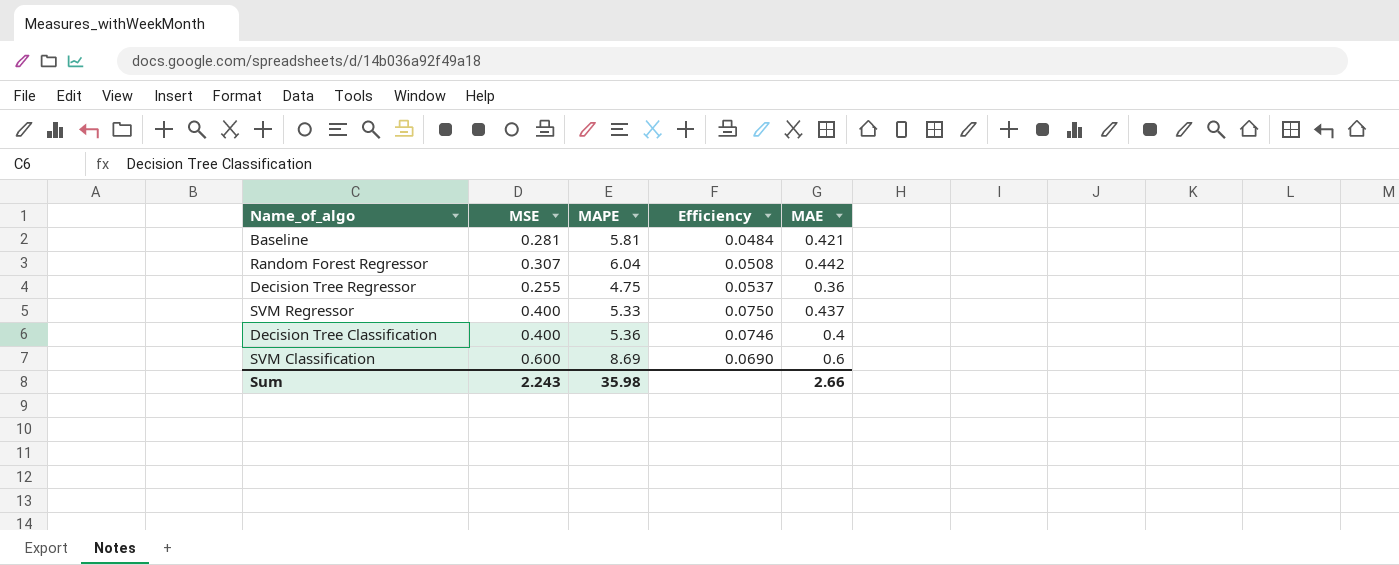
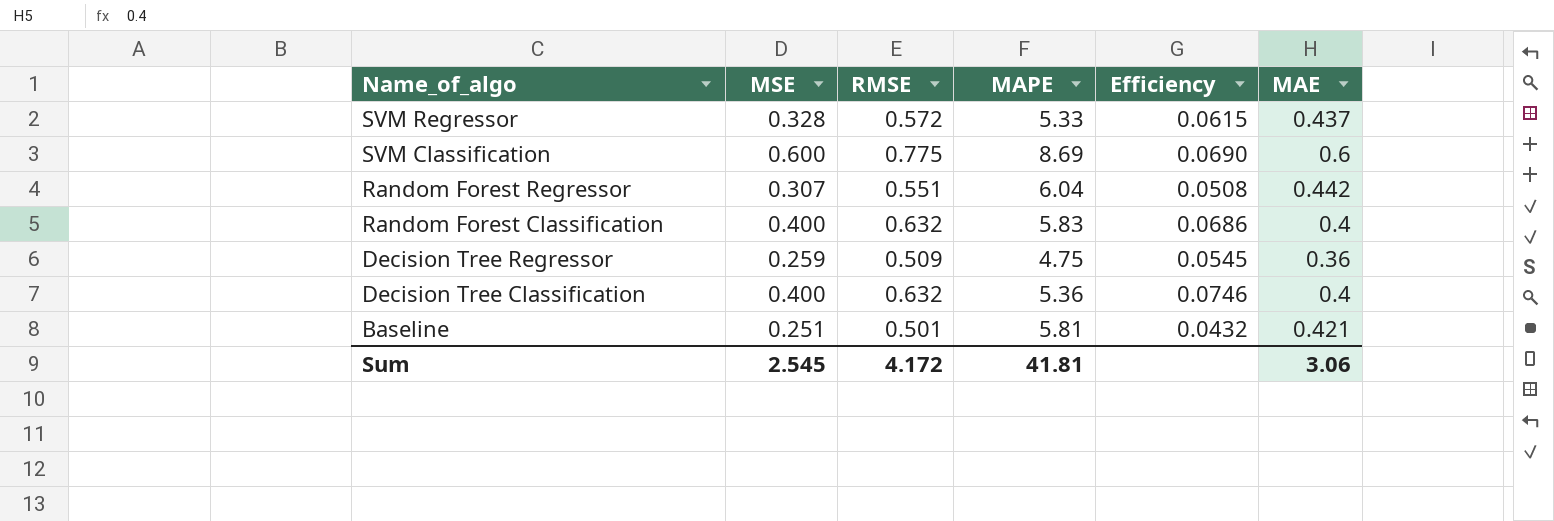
row order: none -> Name_of_algo descending
column RMSE | position: none -> 3
SVM Regressor | MSE: 0.400 -> 0.328
SVM Regressor | Efficiency: 0.0750 -> 0.0615
row Random Forest Classification: none -> 0.400 | 0.632 | 5.83 | 0.0686 | 0.4
Decision Tree Regressor | MSE: 0.255 -> 0.259
Decision Tree Regressor | Efficiency: 0.0537 -> 0.0545
Baseline | MSE: 0.281 -> 0.251
Baseline | Efficiency: 0.0484 -> 0.0432
Sum | MSE: 2.243 -> 2.545
Sum | MAPE: 35.98 -> 41.81
Sum | MAE: 2.66 -> 3.06

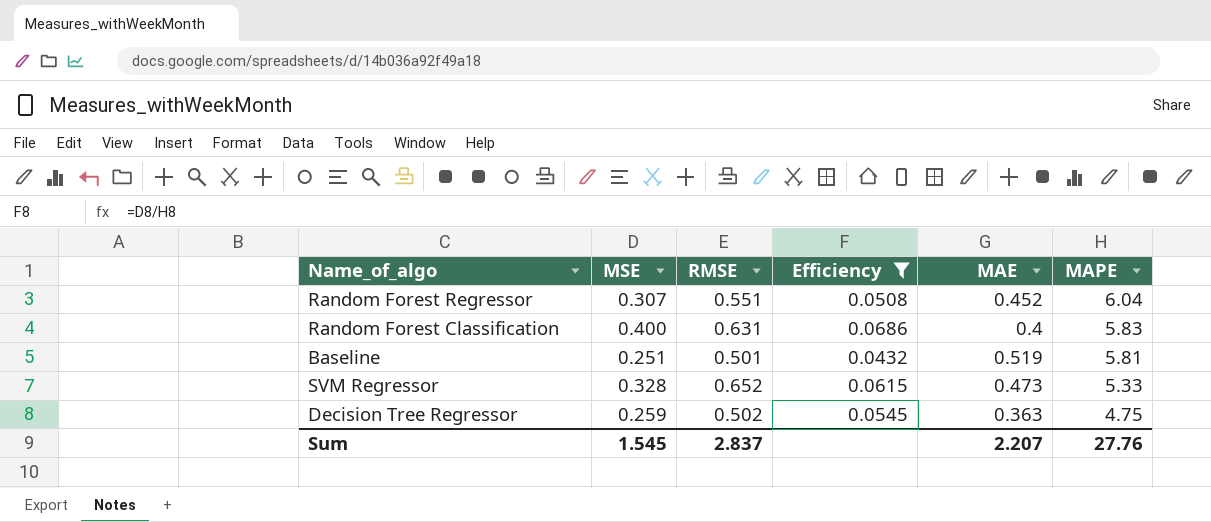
filter: none -> Efficiency <= 0.0686
row order: Name_of_algo descending -> MAPE descending
column MAPE | position: 4 -> 6
Random Forest Regressor | MAE: 0.442 -> 0.452
Random Forest Classification | RMSE: 0.632 -> 0.631
Baseline | MAE: 0.421 -> 0.519
SVM Regressor | RMSE: 0.572 -> 0.652
SVM Regressor | MAE: 0.437 -> 0.473
Decision Tree Regressor | RMSE: 0.509 -> 0.502
Decision Tree Regressor | MAE: 0.36 -> 0.363
Sum | MSE: 2.545 -> 1.545
Sum | RMSE: 4.172 -> 2.837
Sum | MAE: 3.06 -> 2.207
Sum | MAPE: 41.81 -> 27.76

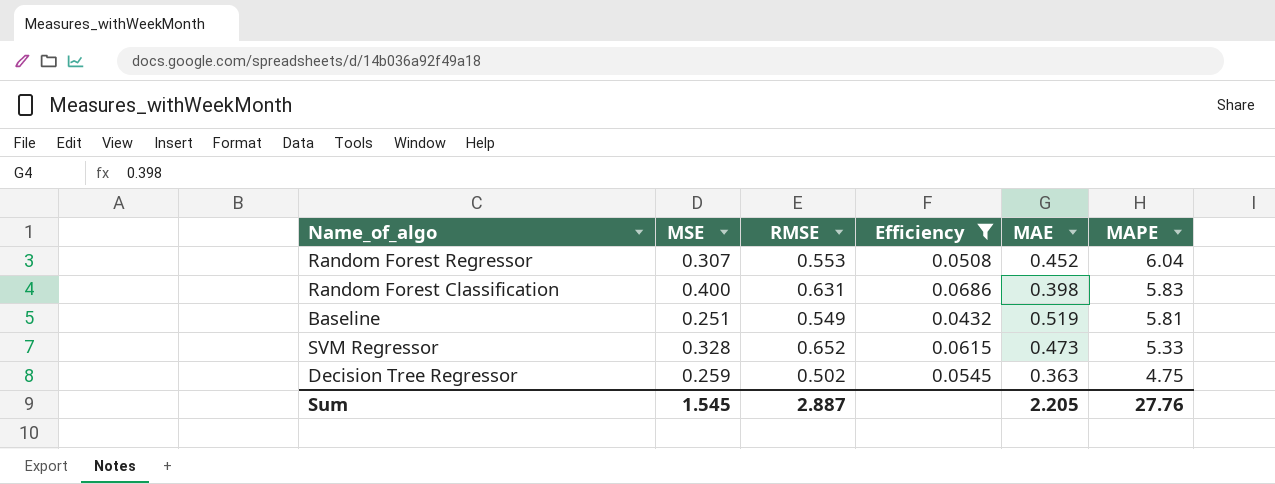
Random Forest Regressor | RMSE: 0.551 -> 0.553
Random Forest Classification | MAE: 0.4 -> 0.398
Baseline | RMSE: 0.501 -> 0.549
Sum | RMSE: 2.837 -> 2.887
Sum | MAE: 2.207 -> 2.205

